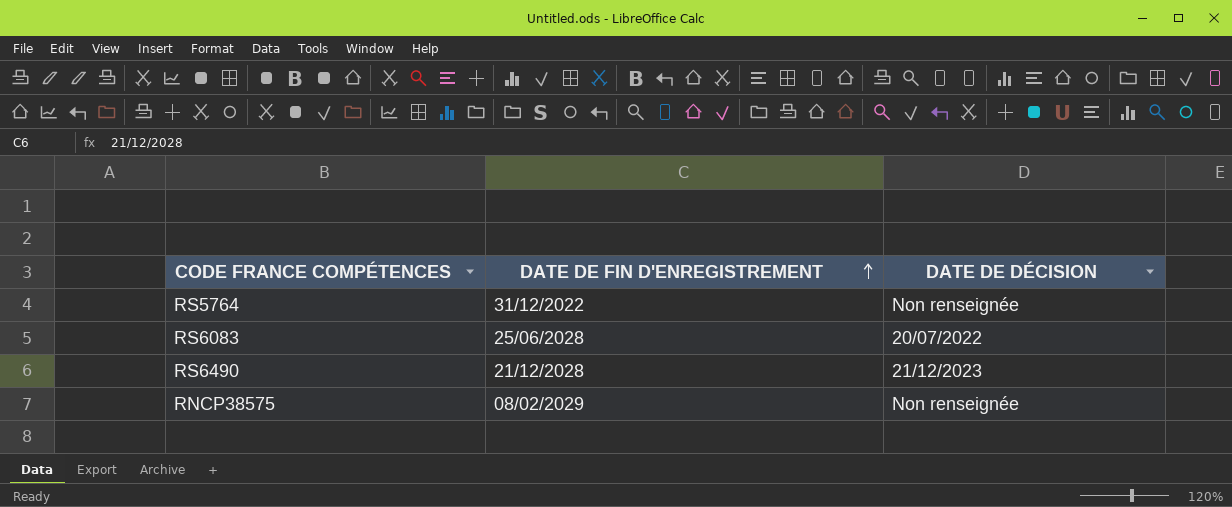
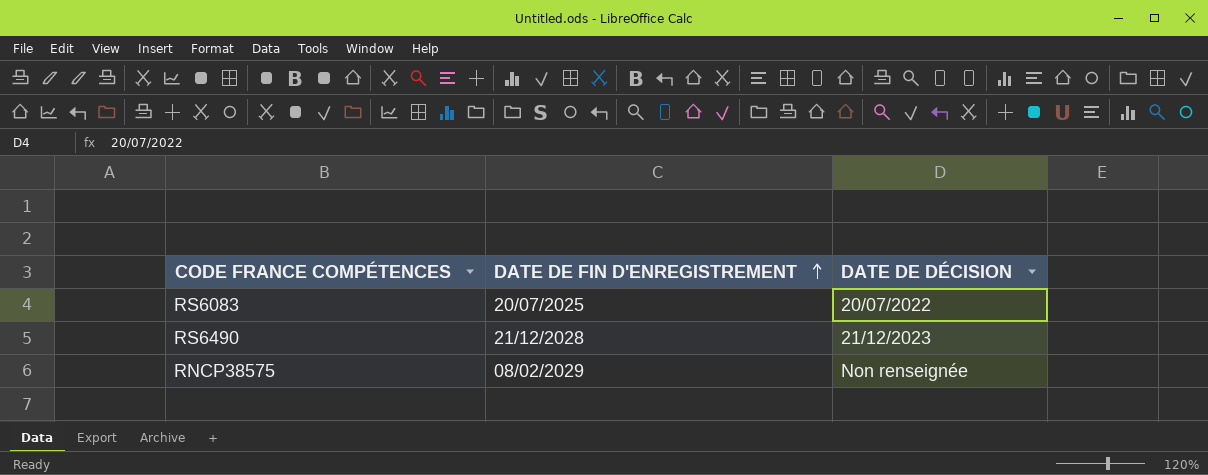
row RS5764: 31/12/2022 | Non renseignée -> none
RS6083 | DATE DE FIN D'ENREGISTREMENT: 25/06/2028 -> 20/07/2025

